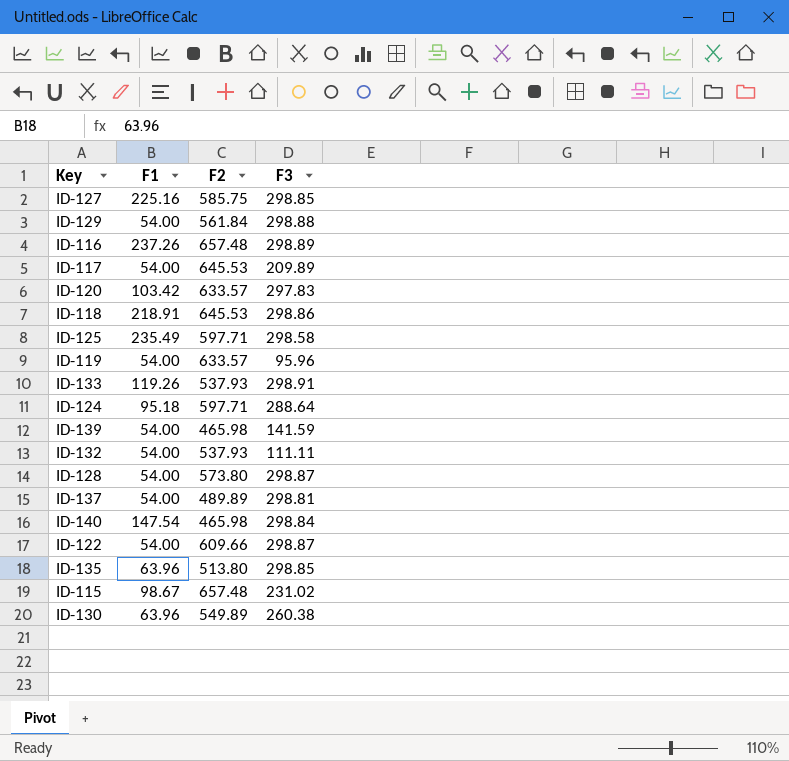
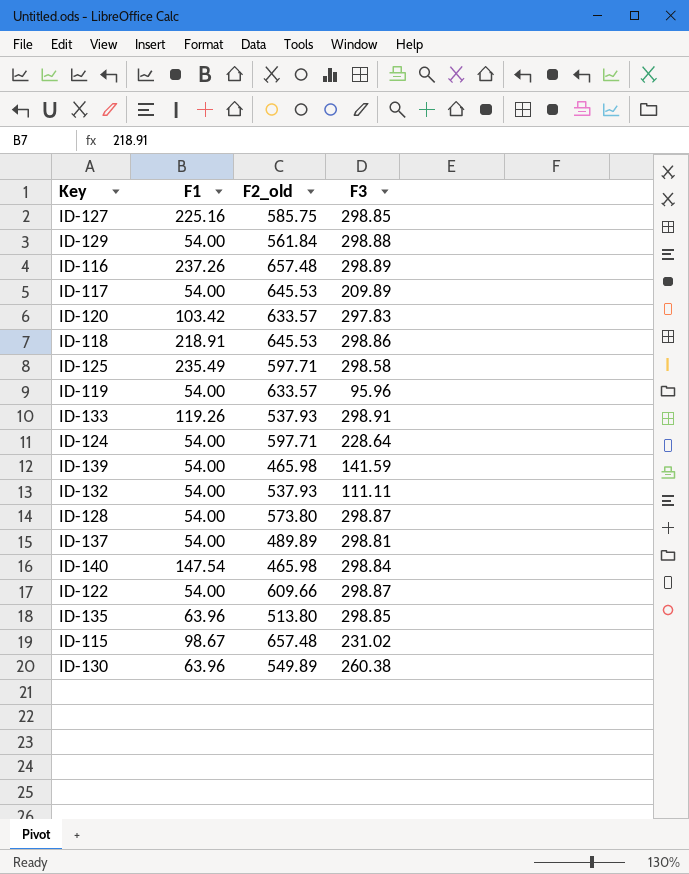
column name: F2 -> F2_old
ID-124 | F1: 95.18 -> 54.00
ID-124 | F3: 288.64 -> 228.64

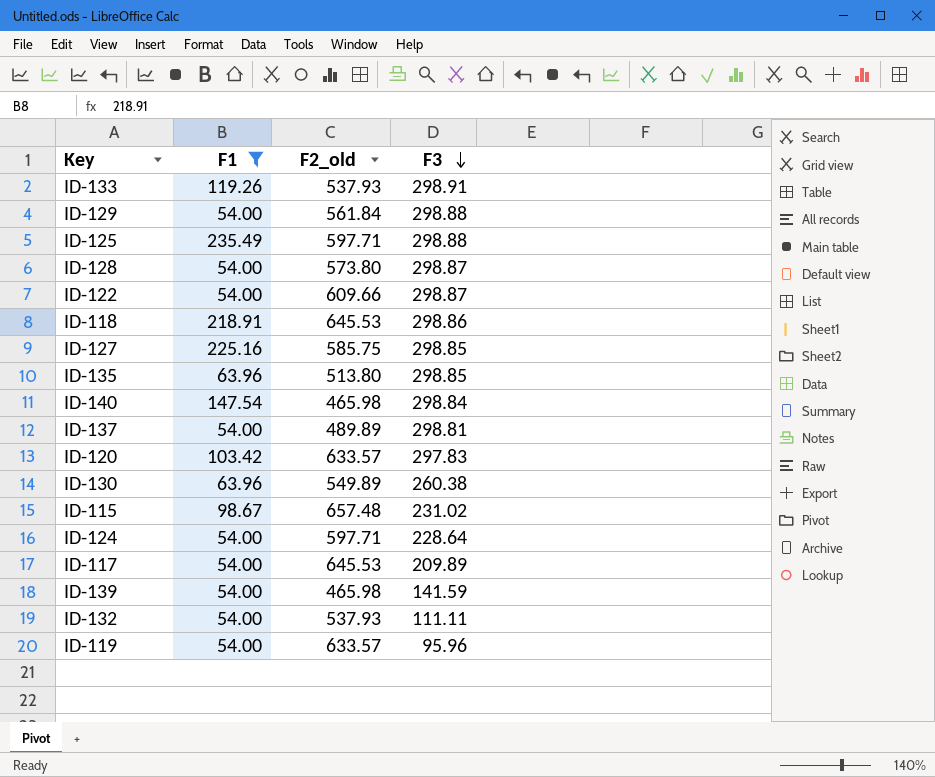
filter: none -> F1 != 237.26
row order: none -> F3 descending
ID-125 | F3: 298.58 -> 298.88

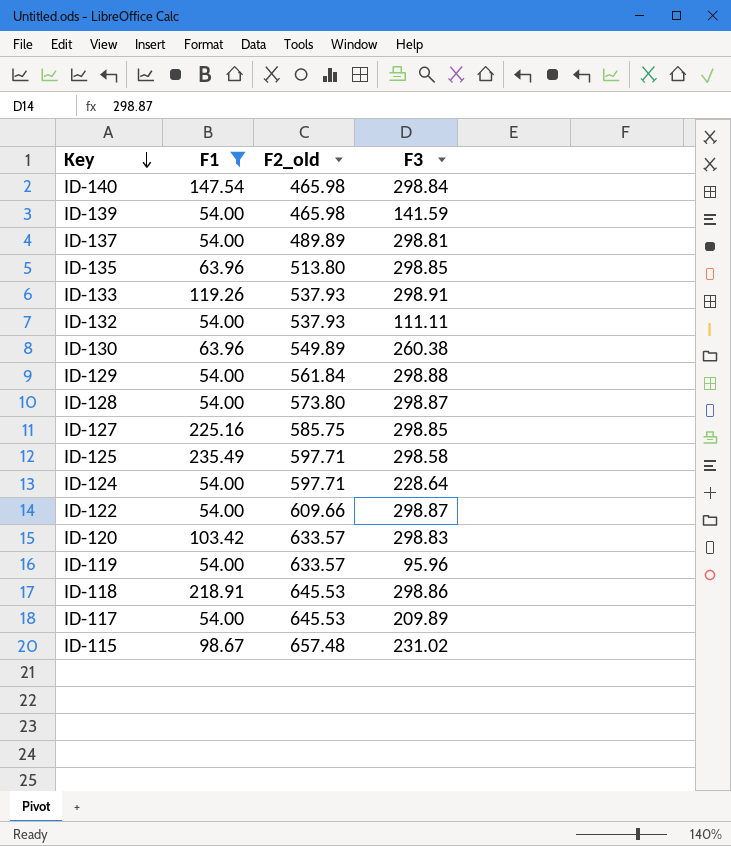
row order: F3 descending -> Key descending
ID-125 | F3: 298.88 -> 298.58
ID-120 | F3: 297.83 -> 298.83

